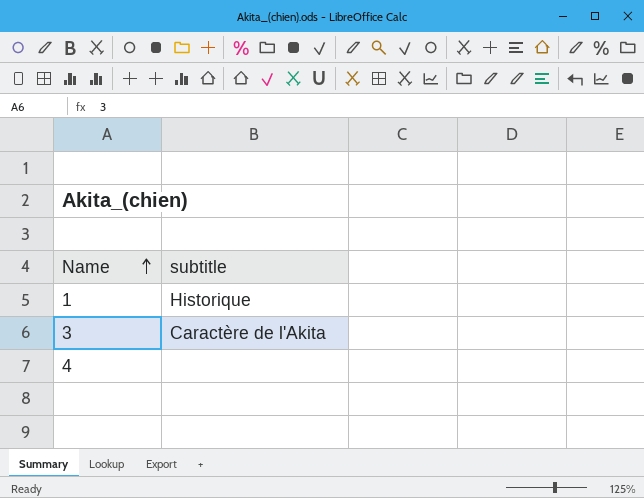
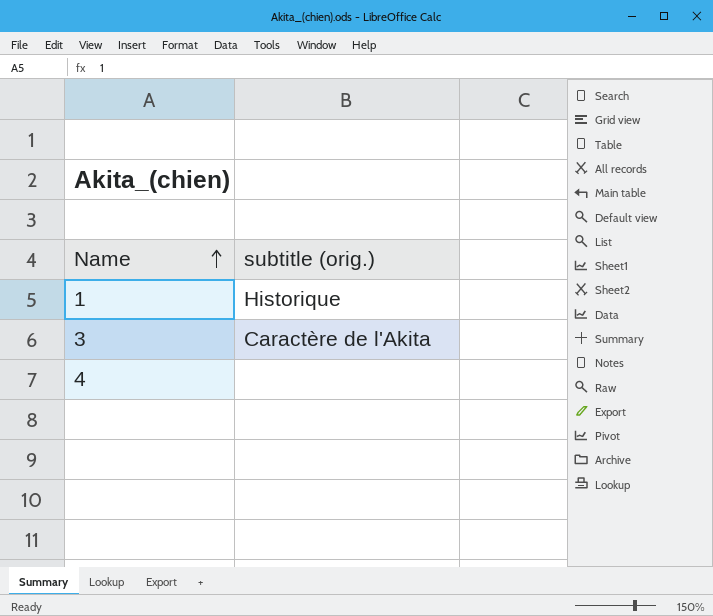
column name: subtitle -> subtitle (orig.)

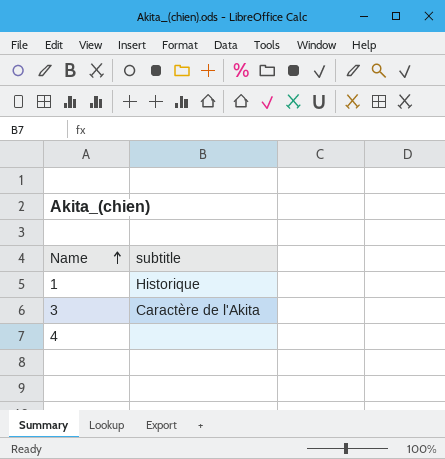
column name: subtitle (orig.) -> subtitle

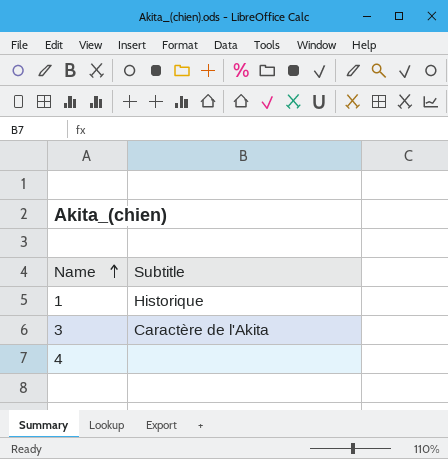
column name: subtitle -> Subtitle

